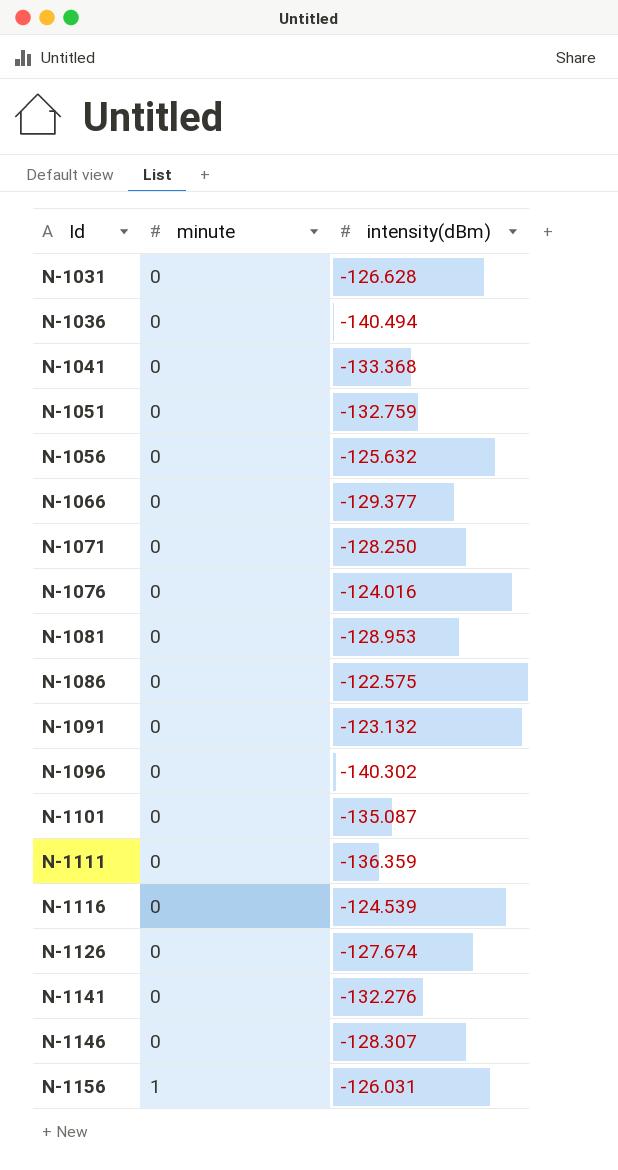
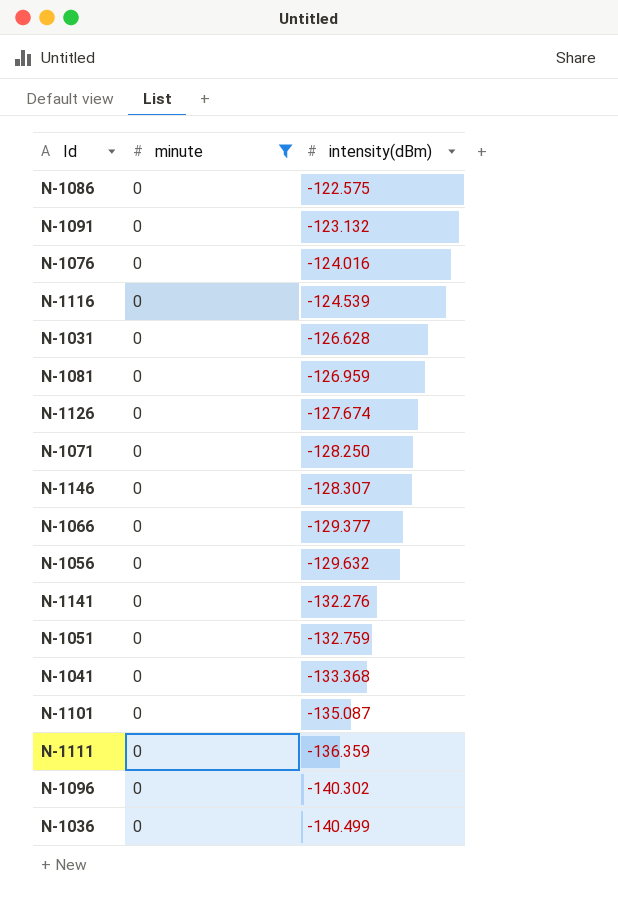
filter: none -> minute = 0
row order: Id ascending -> intensity(dBm) descending
N-1081 | intensity(dBm): -128.953 -> -126.959
N-1056 | intensity(dBm): -125.632 -> -129.632
N-1036 | intensity(dBm): -140.494 -> -140.499

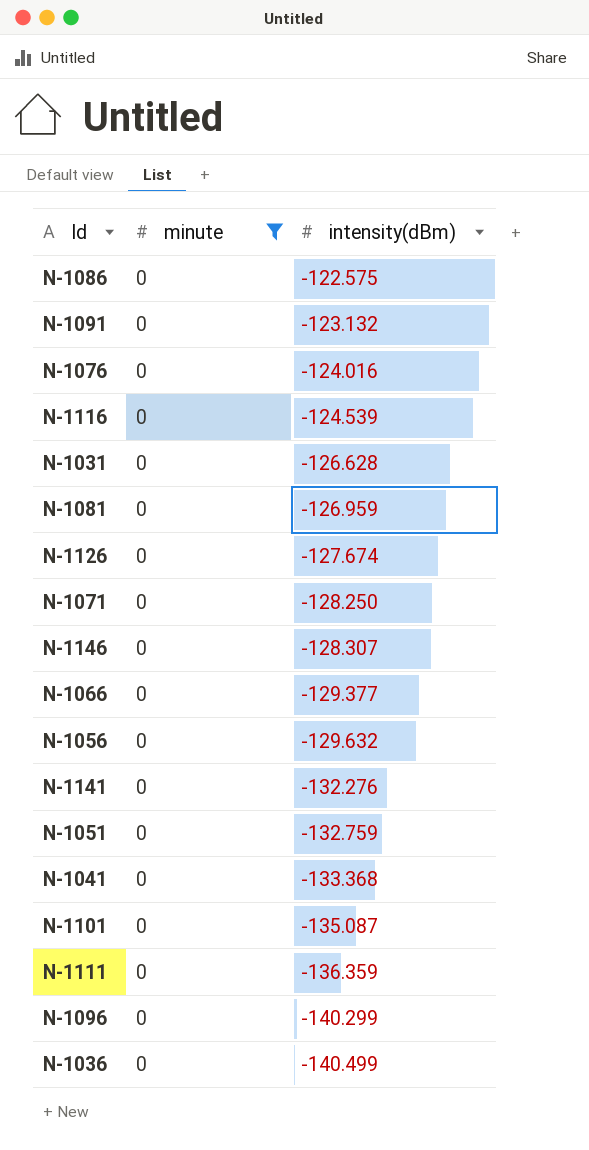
N-1096 | intensity(dBm): -140.302 -> -140.299

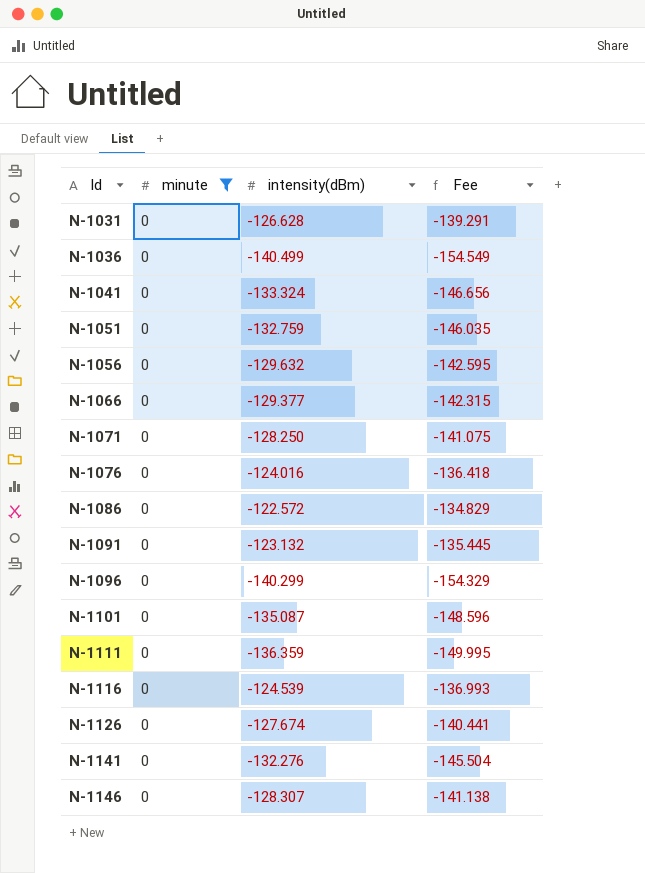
row order: intensity(dBm) descending -> Id ascending
column Fee | formula: none -> [intensity(dBm)] * 1.1
row N-1081: 0 | -126.959 -> none
N-1041 | intensity(dBm): -133.368 -> -133.324
N-1086 | intensity(dBm): -122.575 -> -122.572

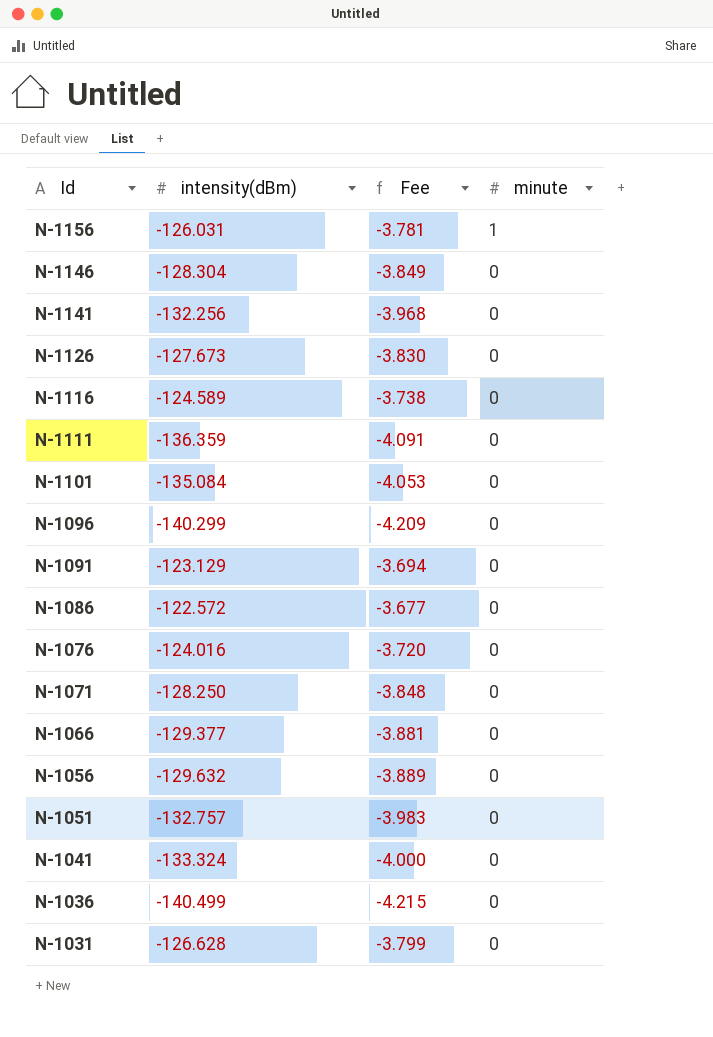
filter: minute = 0 -> none
row order: Id ascending -> Id descending
column Fee | formula: [intensity(dBm)] * 1.1 -> [intensity(dBm)] * 0.03
column minute | position: 2 -> 4
N-1146 | intensity(dBm): -128.307 -> -128.304
N-1141 | intensity(dBm): -132.276 -> -132.256
N-1126 | intensity(dBm): -127.674 -> -127.673
N-1116 | intensity(dBm): -124.539 -> -124.589
N-1101 | intensity(dBm): -135.087 -> -135.084
N-1091 | intensity(dBm): -123.132 -> -123.129
N-1051 | intensity(dBm): -132.759 -> -132.757

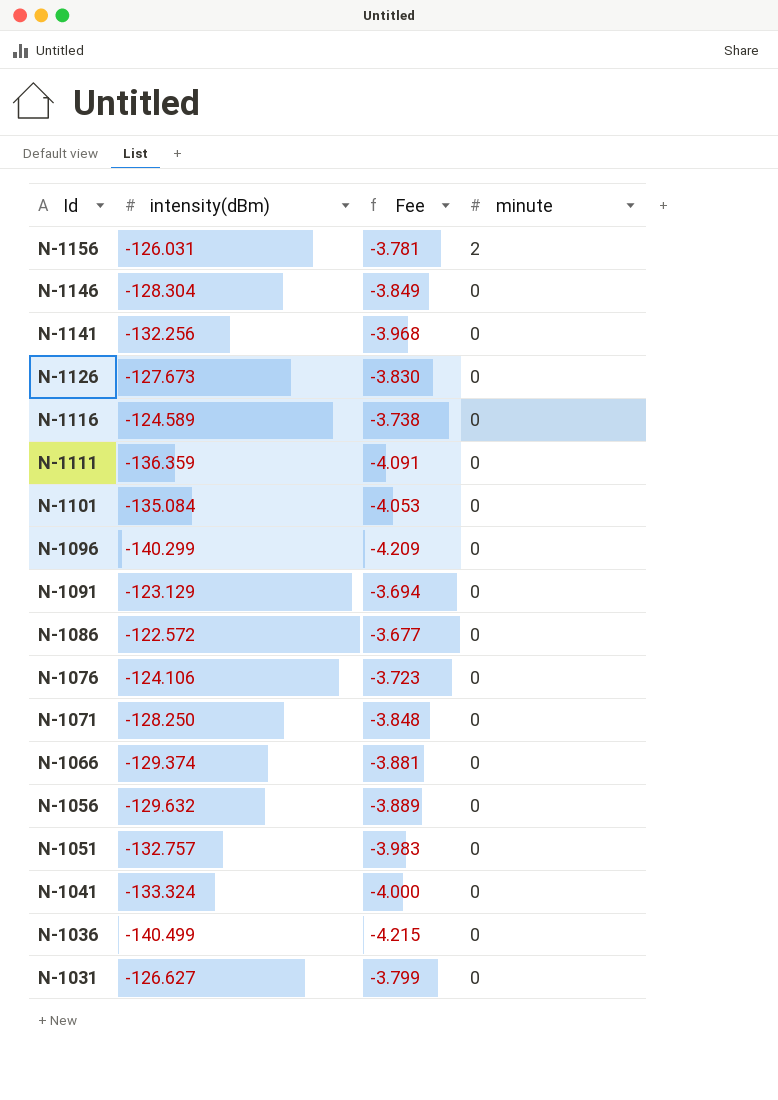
N-1156 | minute: 1 -> 2
N-1076 | intensity(dBm): -124.016 -> -124.106
N-1076 | Fee: -3.720 -> -3.723
N-1066 | intensity(dBm): -129.377 -> -129.374
N-1031 | intensity(dBm): -126.628 -> -126.627

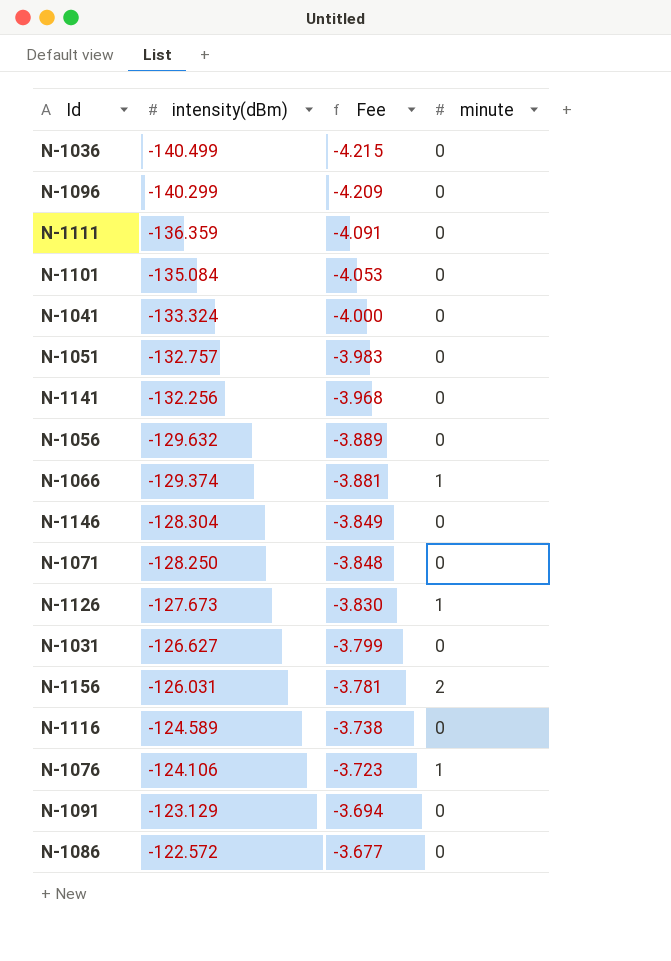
row order: Id descending -> intensity(dBm) ascending
N-1066 | minute: 0 -> 1
N-1126 | minute: 0 -> 1
N-1076 | minute: 0 -> 1

